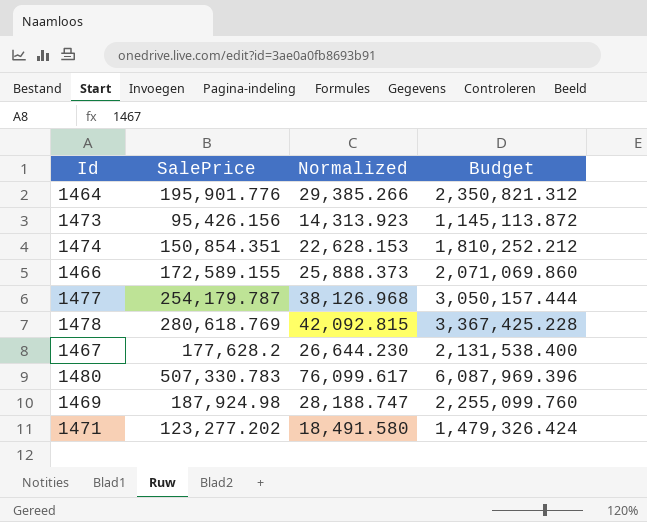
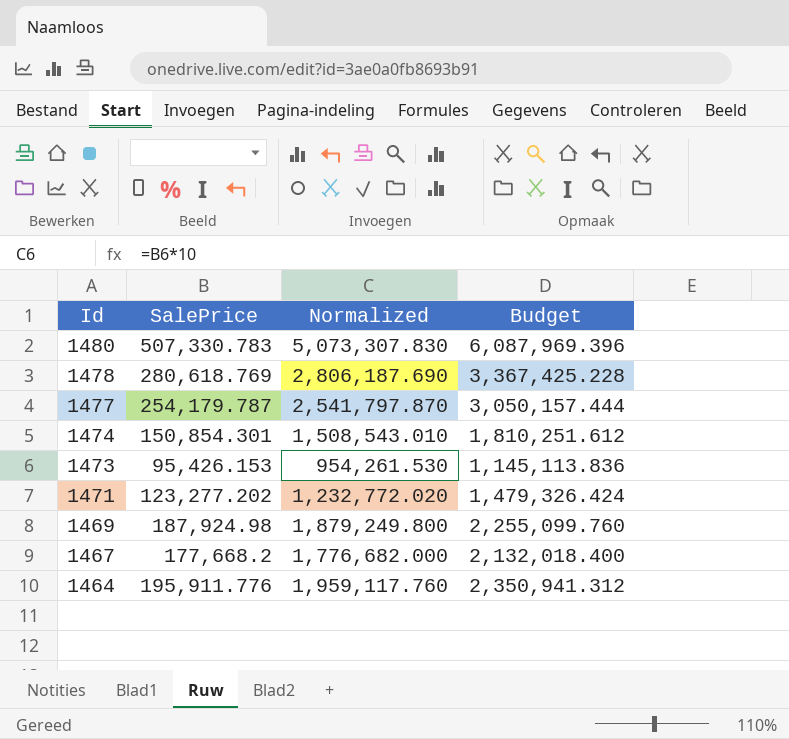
row order: none -> Id descending
column Normalized | formula: [SalePrice] * 0.15 -> [SalePrice] * 10
row 1466: 172,589.155 | 25,888.373 | 2,071,069.860 -> none
1474 | SalePrice: 150,854.351 -> 150,854.301
1474 | Budget: 1,810,252.212 -> 1,810,251.612
1473 | SalePrice: 95,426.156 -> 95,426.153
1473 | Budget: 1,145,113.872 -> 1,145,113.836
1467 | SalePrice: 177,628.2 -> 177,668.2
1467 | Budget: 2,131,538.400 -> 2,132,018.400
1464 | SalePrice: 195,901.776 -> 195,911.776
1464 | Budget: 2,350,821.312 -> 2,350,941.312

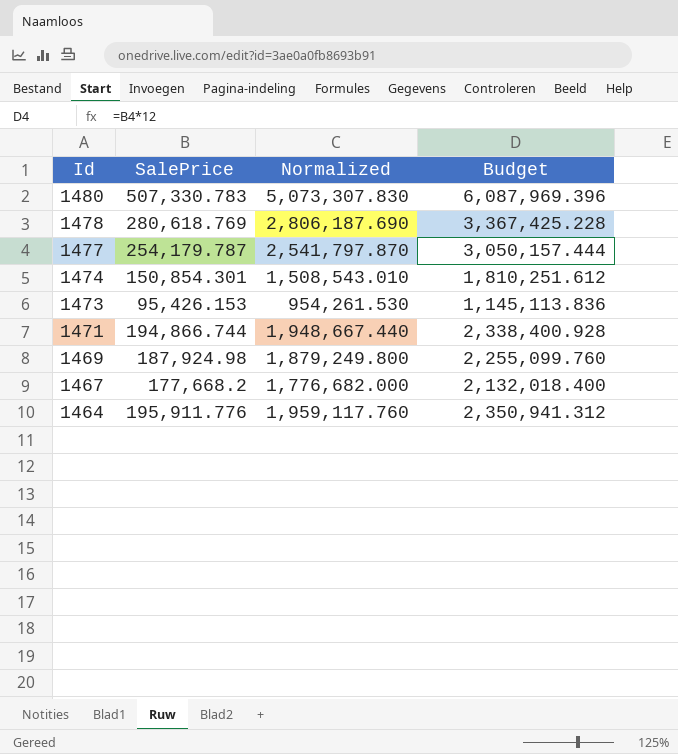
1471 | SalePrice: 123,277.202 -> 194,866.744
1471 | Normalized: 1,232,772.020 -> 1,948,667.440
1471 | Budget: 1,479,326.424 -> 2,338,400.928

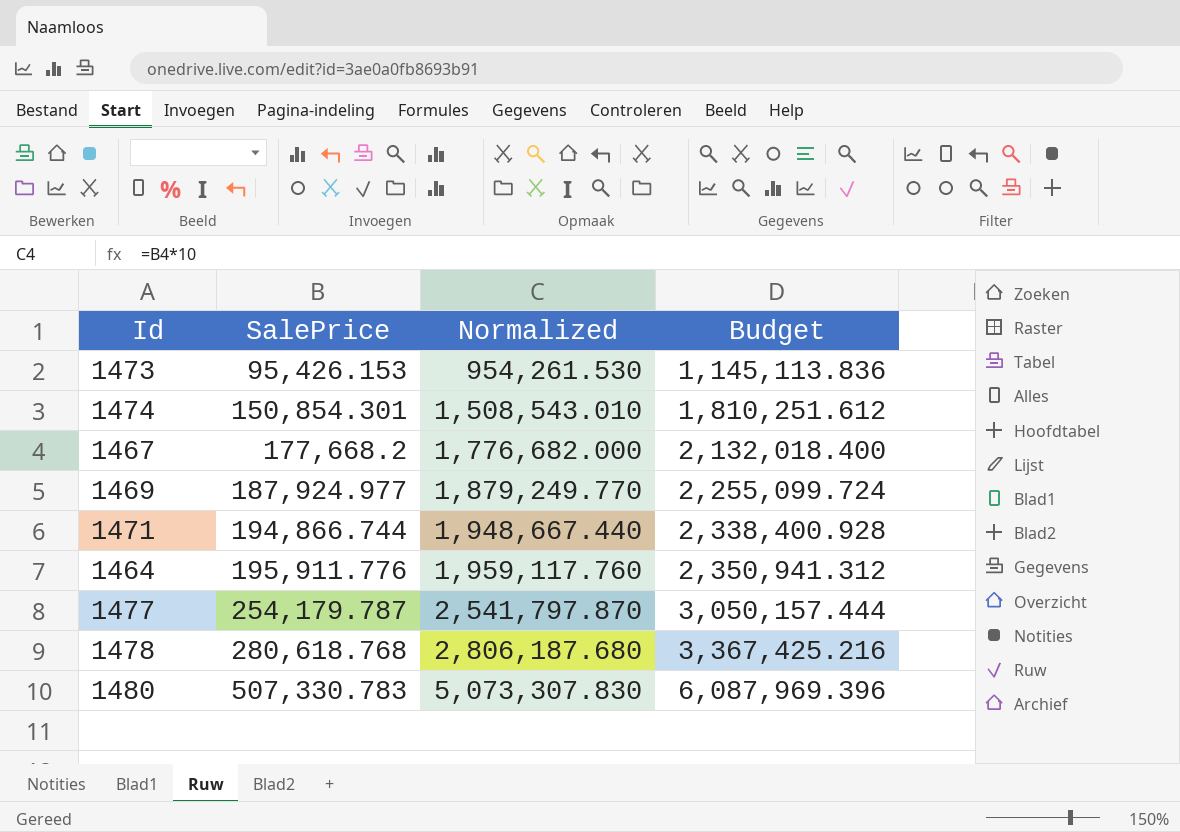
row order: Id descending -> SalePrice ascending
1469 | SalePrice: 187,924.98 -> 187,924.977
1469 | Normalized: 1,879,249.800 -> 1,879,249.770
1469 | Budget: 2,255,099.760 -> 2,255,099.724
1478 | SalePrice: 280,618.769 -> 280,618.768
1478 | Normalized: 2,806,187.690 -> 2,806,187.680
1478 | Budget: 3,367,425.228 -> 3,367,425.216

